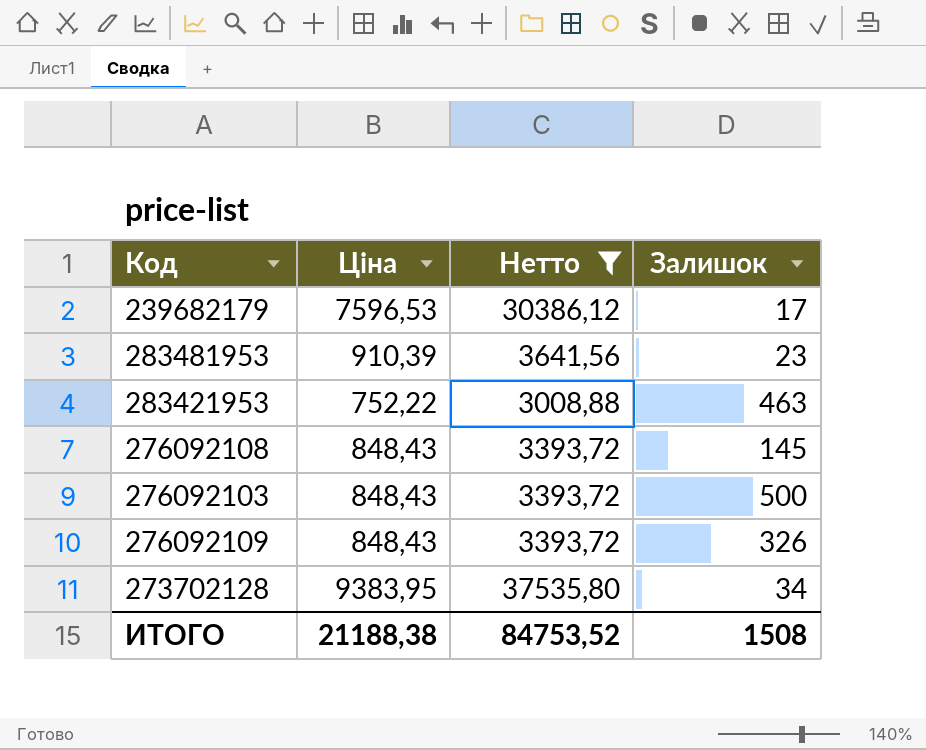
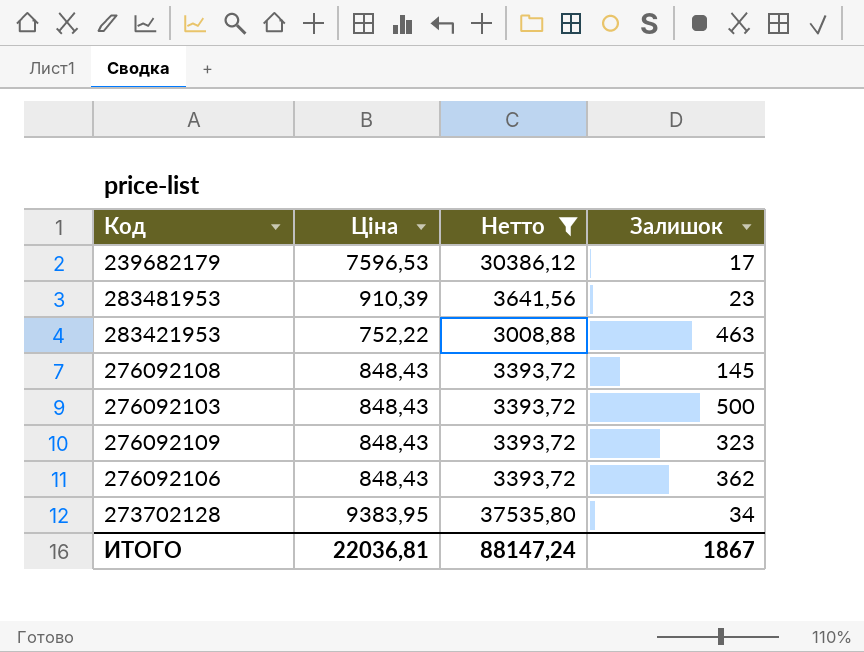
276092109 | Залишок: 326 -> 323
row 276092106: none -> 848,43 | 3393,72 | 362
ИТОГО | Ціна: 21188,38 -> 22036,81
ИТОГО | Нетто: 84753,52 -> 88147,24
ИТОГО | Залишок: 1508 -> 1867

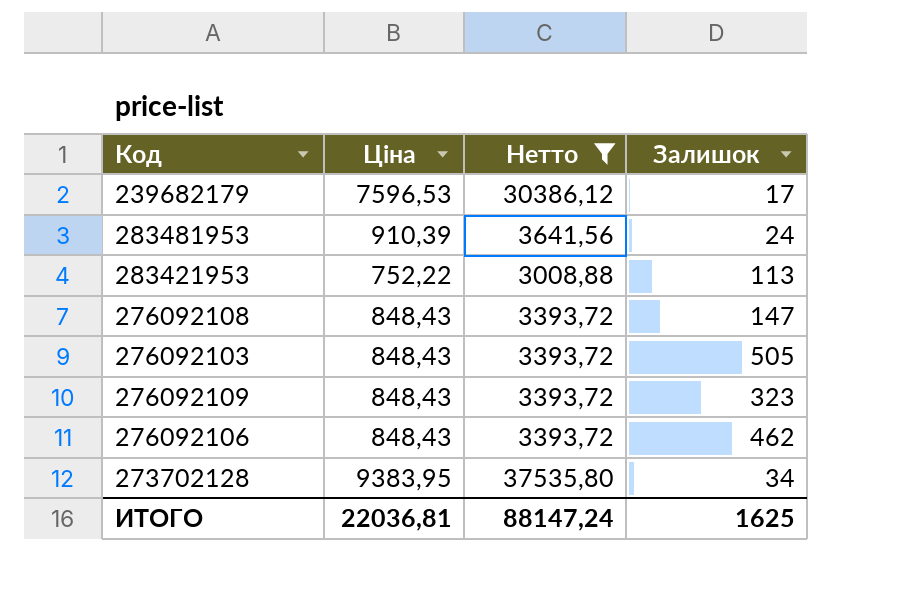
283481953 | Залишок: 23 -> 24
283421953 | Залишок: 463 -> 113
276092108 | Залишок: 145 -> 147
276092103 | Залишок: 500 -> 505
276092106 | Залишок: 362 -> 462
ИТОГО | Залишок: 1867 -> 1625

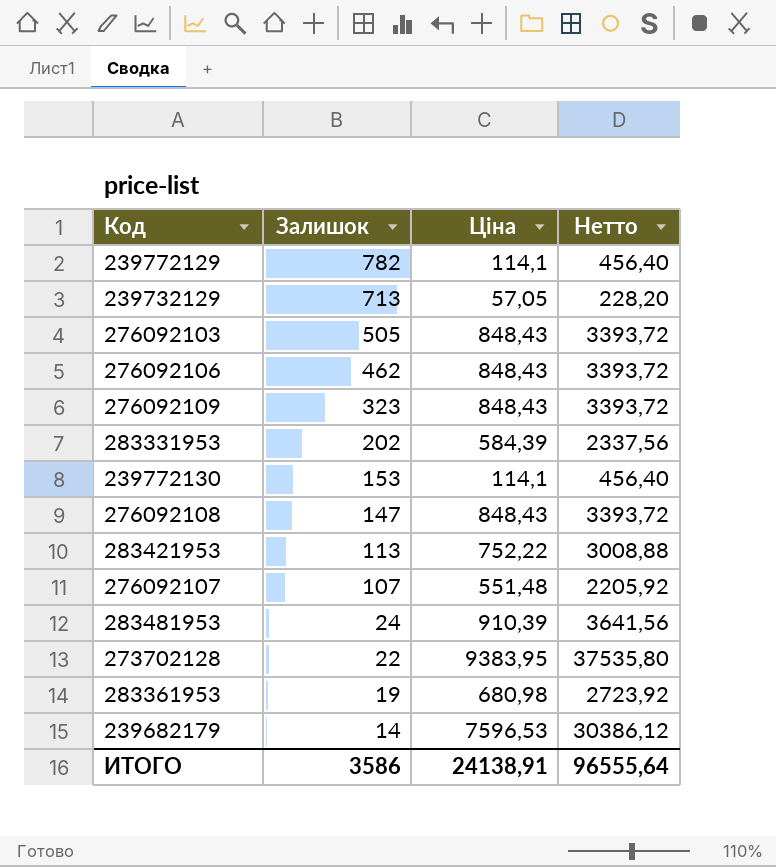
filter: Нетто >= 3008,88 -> none
row order: none -> Залишок descending
column Залишок | position: 4 -> 2
273702128 | Залишок: 34 -> 22
239682179 | Залишок: 17 -> 14
ИТОГО | Залишок: 1625 -> 3586
ИТОГО | Ціна: 22036,81 -> 24138,91
ИТОГО | Нетто: 88147,24 -> 96555,64

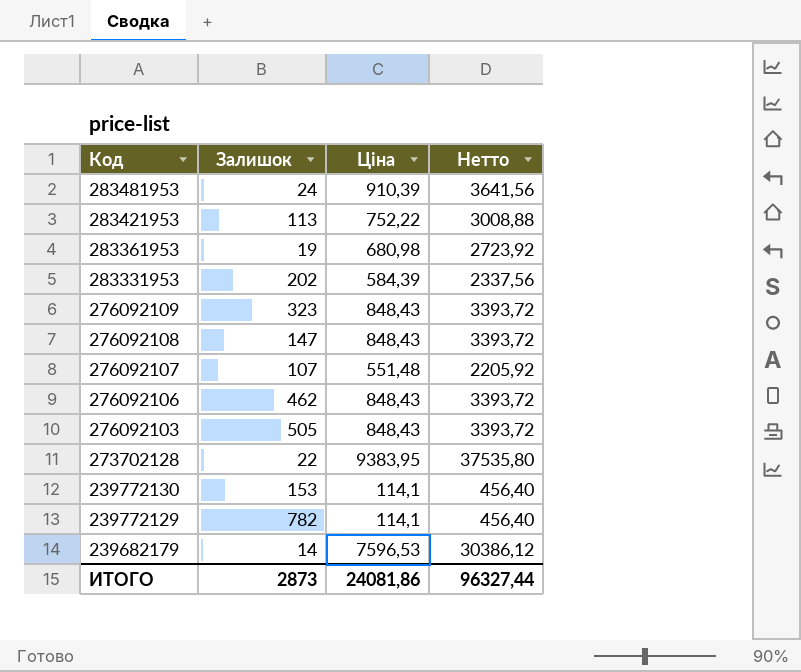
row order: Залишок descending -> Код descending
row 239732129: 713 | 57,05 | 228,20 -> none
ИТОГО | Залишок: 3586 -> 2873
ИТОГО | Ціна: 24138,91 -> 24081,86
ИТОГО | Нетто: 96555,64 -> 96327,44

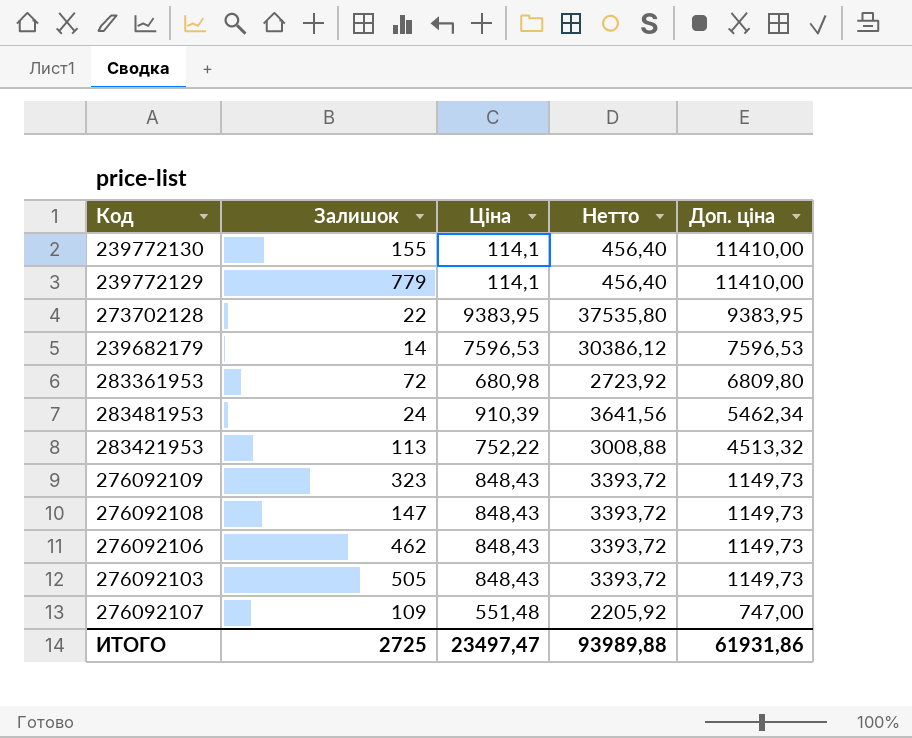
row order: Код descending -> Доп. ціна descending
column Доп. ціна | position: none -> 5
row 283331953: 202 | 584,39 | 2337,56 -> none
239772130 | Залишок: 153 -> 155
239772129 | Залишок: 782 -> 779
283361953 | Залишок: 19 -> 72
276092107 | Залишок: 107 -> 109
ИТОГО | Залишок: 2873 -> 2725
ИТОГО | Ціна: 24081,86 -> 23497,47
ИТОГО | Нетто: 96327,44 -> 93989,88

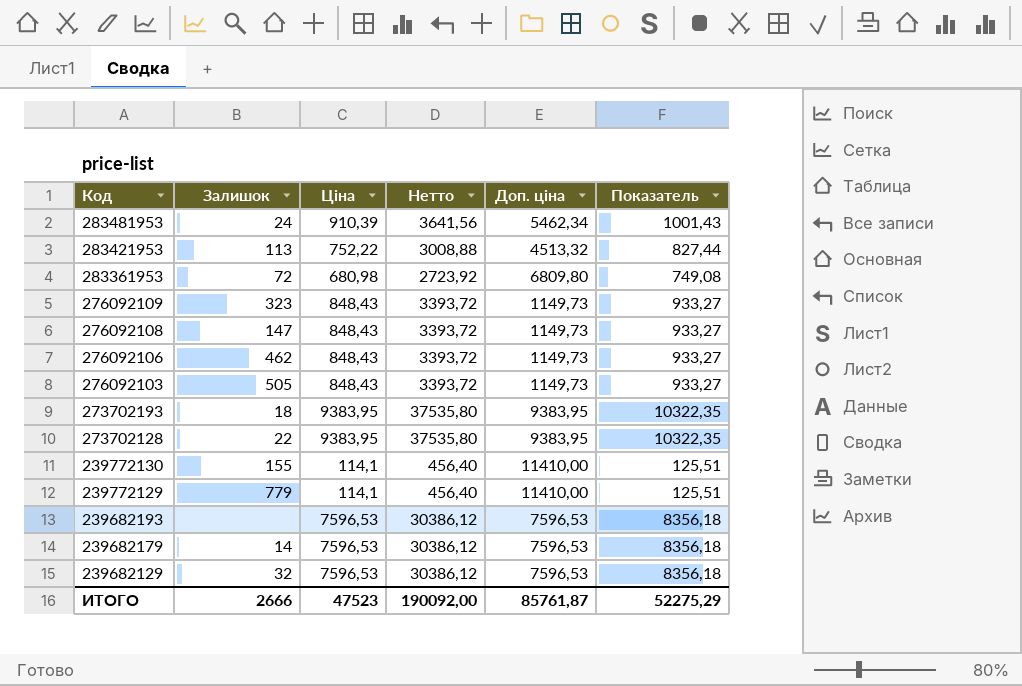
row order: Доп. ціна descending -> Код descending
column Показатель | formula: none -> [Ціна] * 1,1
row 276092107: 109 | 551,48 | 2205,92 | 747,00 -> none
row 273702193: none -> 18 | 9383,95 | 37535,80 | 9383,95 | 10322,35
row 239682193: none -> none | 7596,53 | 30386,12 | 7596,53 | 8356,18
row 239682129: none -> 32 | 7596,53 | 30386,12 | 7596,53 | 8356,18
ИТОГО | Залишок: 2725 -> 2666
ИТОГО | Ціна: 23497,47 -> 47523
ИТОГО | Нетто: 93989,88 -> 190092,00
ИТОГО | Доп. ціна: 61931,86 -> 85761,87

